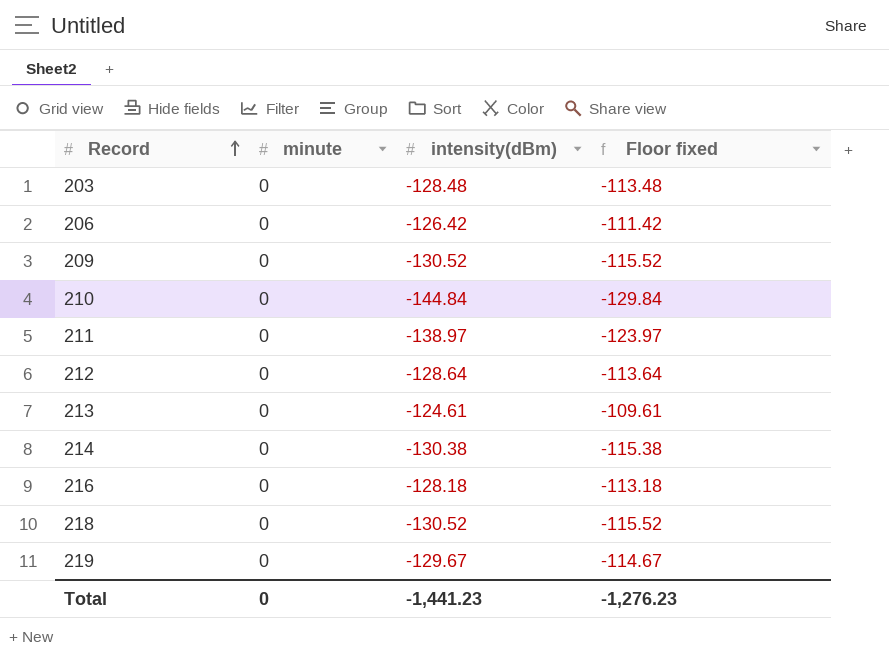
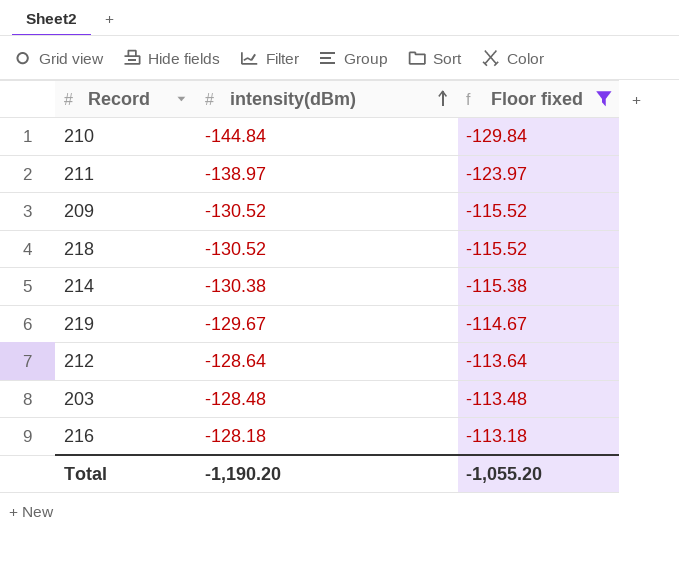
filter: none -> Floor fixed <= -113.18
row order: Record ascending -> intensity(dBm) ascending
column minute | position: 2 -> none
Total | intensity(dBm): -1,441.23 -> -1,190.20
Total | Floor fixed: -1,276.23 -> -1,055.20

